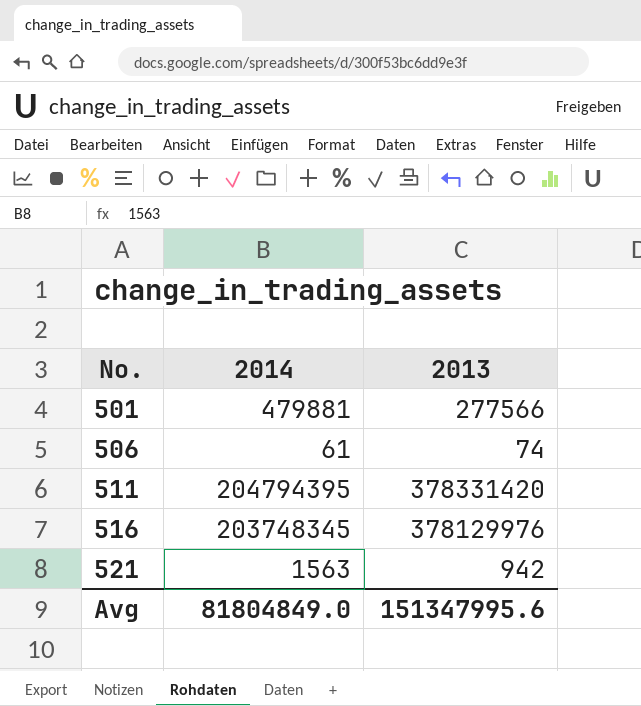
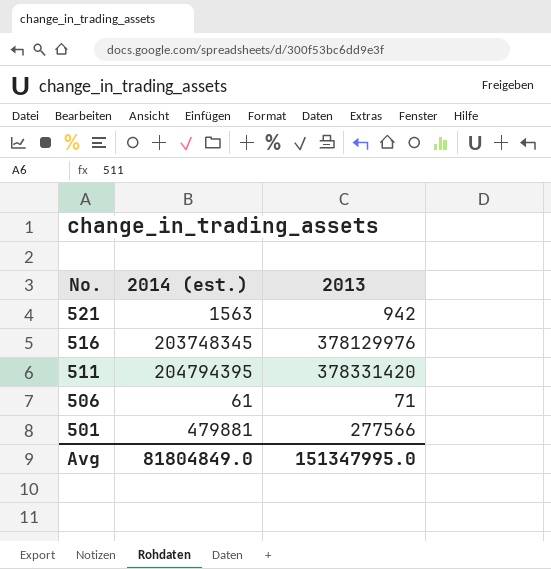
row order: No. ascending -> No. descending
column name: 2014 -> 2014 (est.)
506 | 2013: 74 -> 71
Avg | 2013: 151347995.6 -> 151347995.0

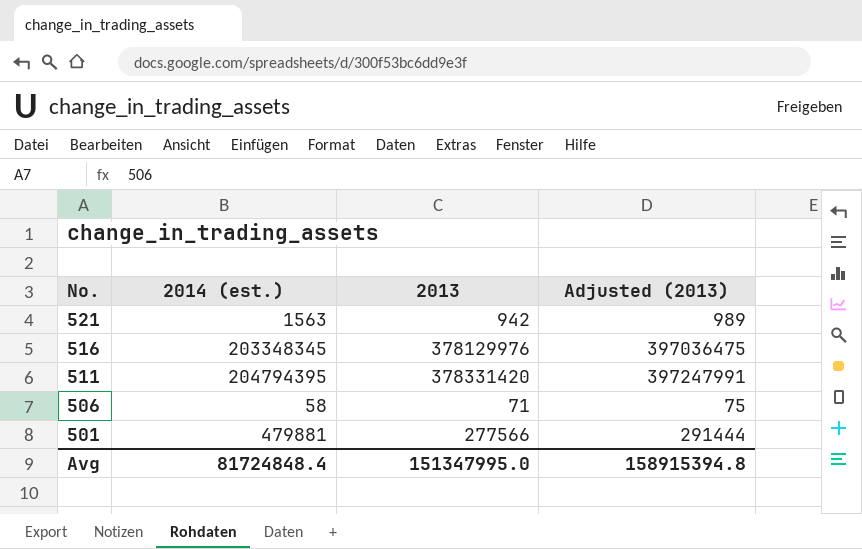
column Adjusted (2013) | formula: none -> [2013] * 1.05
516 | 2014 (est.): 203748345 -> 203348345
506 | 2014 (est.): 61 -> 58
Avg | 2014 (est.): 81804849.0 -> 81724848.4

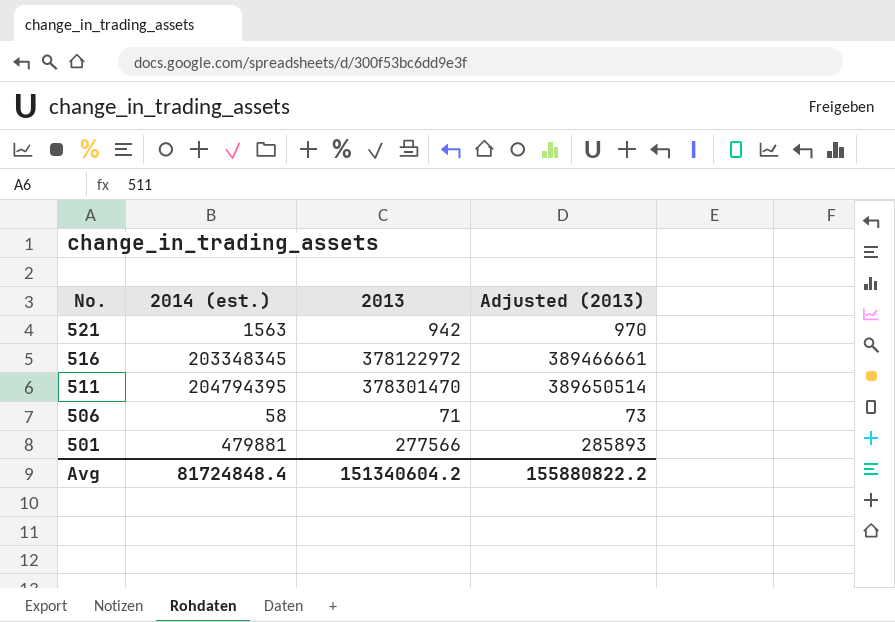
column Adjusted (2013) | formula: [2013] * 1.05 -> [2013] * 1.03
516 | 2013: 378129976 -> 378122972
511 | 2013: 378331420 -> 378301470
Avg | 2013: 151347995.0 -> 151340604.2
Avg | Adjusted (2013): 158915394.8 -> 155880822.2

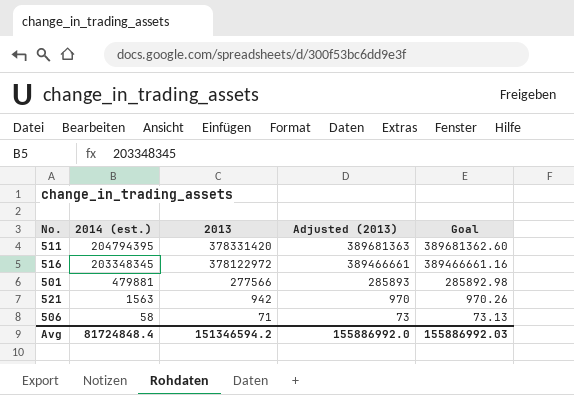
row order: No. descending -> 2014 (est.) descending
column Goal | formula: none -> [2013] * 1.03
511 | 2013: 378301470 -> 378331420
511 | Adjusted (2013): 389650514 -> 389681363
Avg | 2013: 151340604.2 -> 151346594.2
Avg | Adjusted (2013): 155880822.2 -> 155886992.0

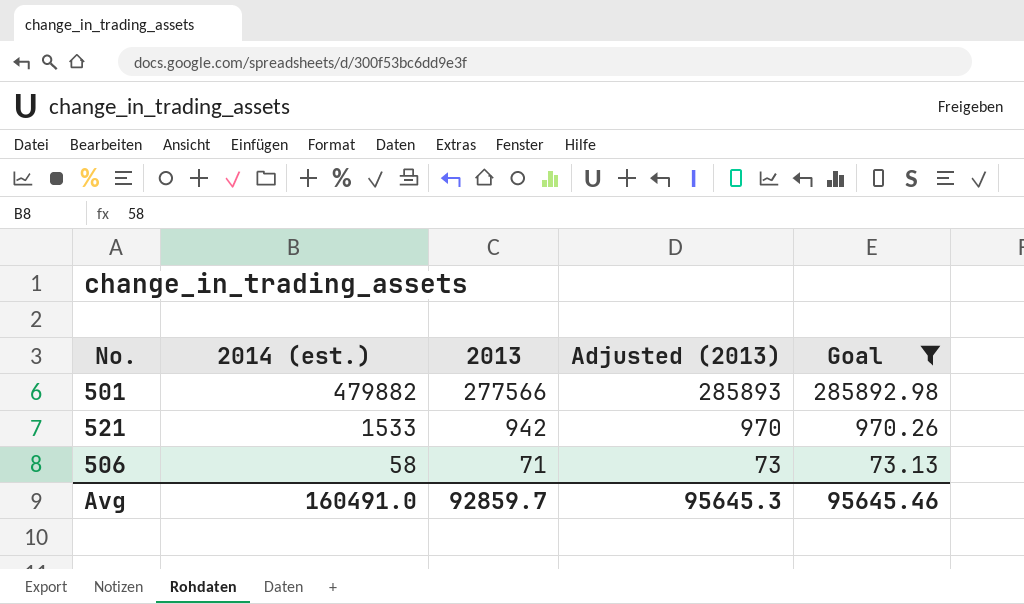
filter: none -> Goal <= 285892.98
501 | 2014 (est.): 479881 -> 479882
521 | 2014 (est.): 1563 -> 1533
Avg | 2014 (est.): 81724848.4 -> 160491.0
Avg | 2013: 151346594.2 -> 92859.7
Avg | Adjusted (2013): 155886992.0 -> 95645.3
Avg | Goal: 155886992.03 -> 95645.46

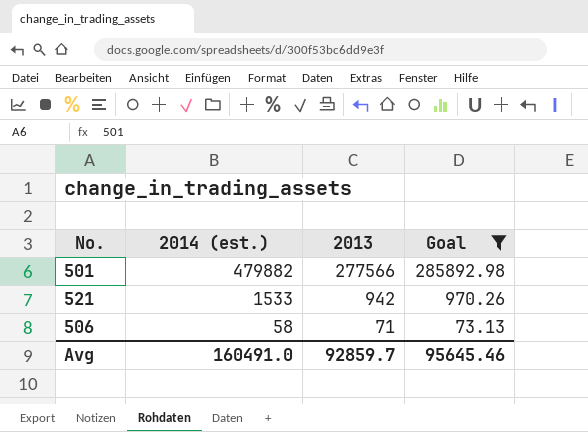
column Adjusted (2013) | formula: [2013] * 1.03 -> none

